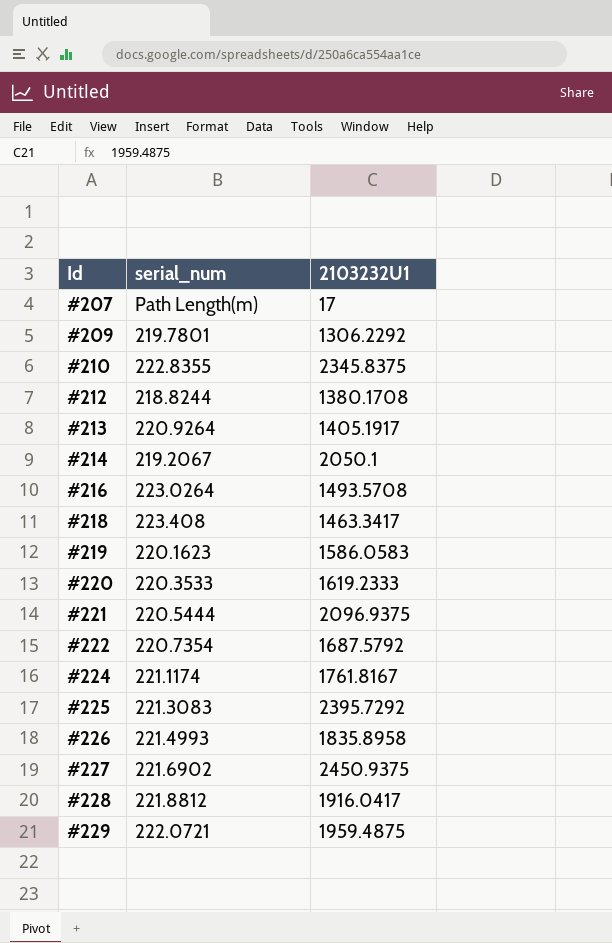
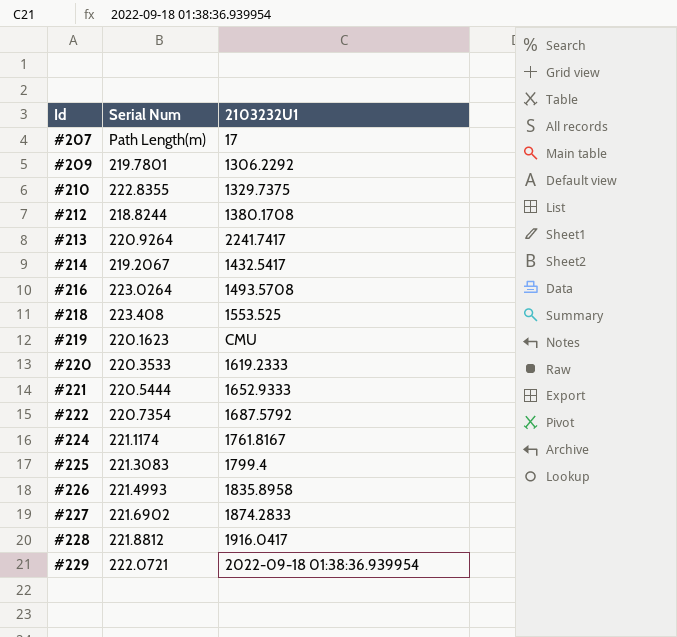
column name: serial_num -> Serial Num
#210 | 2103232U1: 2345.8375 -> 1329.7375
#213 | 2103232U1: 1405.1917 -> 2241.7417
#214 | 2103232U1: 2050.1 -> 1432.5417
#218 | 2103232U1: 1463.3417 -> 1553.525
#219 | 2103232U1: 1586.0583 -> CMU
#221 | 2103232U1: 2096.9375 -> 1652.9333
#225 | 2103232U1: 2395.7292 -> 1799.4
#227 | 2103232U1: 2450.9375 -> 1874.2833
#229 | 2103232U1: 1959.4875 -> 2022-09-18 01:38:36.939954

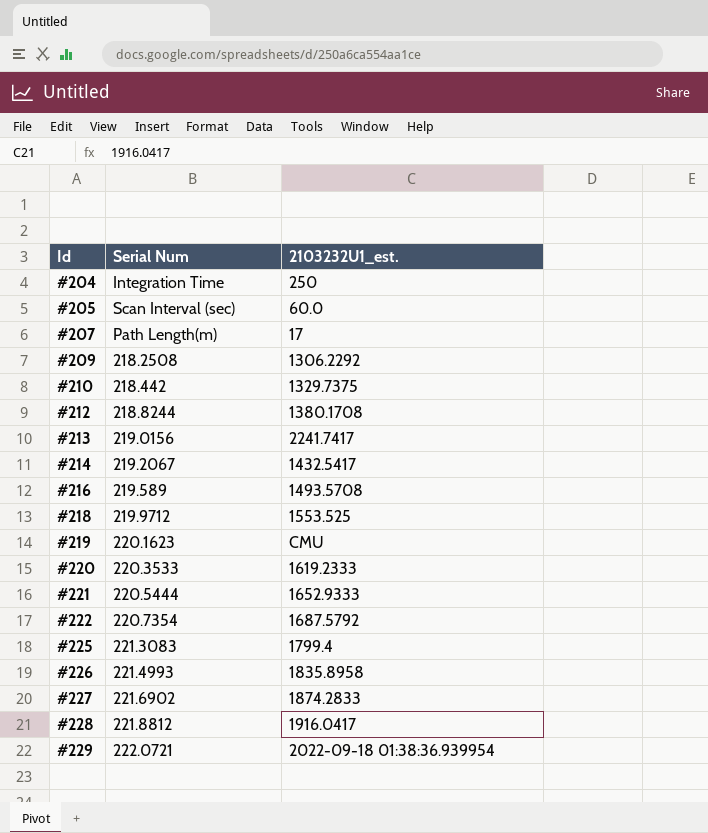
column name: 2103232U1 -> 2103232U1_est.
row #224: 221.1174 | 1761.8167 -> none
row #204: none -> Integration Time | 250
row #205: none -> Scan Interval (sec) | 60.0
#209 | Serial Num: 219.7801 -> 218.2508
#210 | Serial Num: 222.8355 -> 218.442
#213 | Serial Num: 220.9264 -> 219.0156
#216 | Serial Num: 223.0264 -> 219.589
#218 | Serial Num: 223.408 -> 219.9712

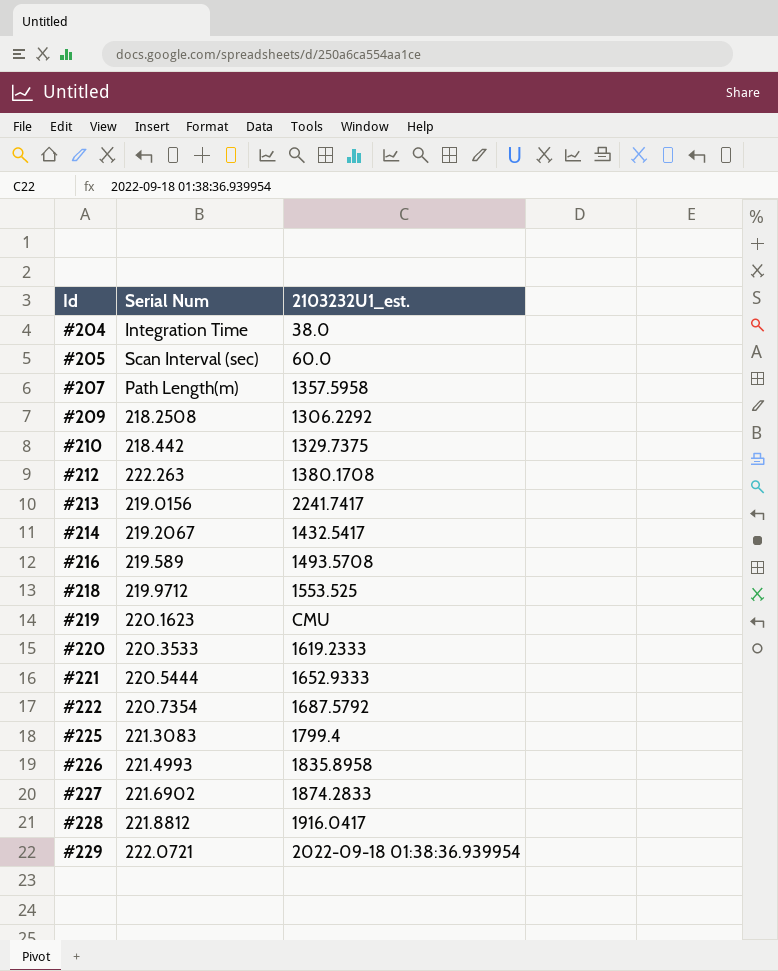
#204 | 2103232U1_est.: 250 -> 38.0
#207 | 2103232U1_est.: 17 -> 1357.5958
#212 | Serial Num: 218.8244 -> 222.263

